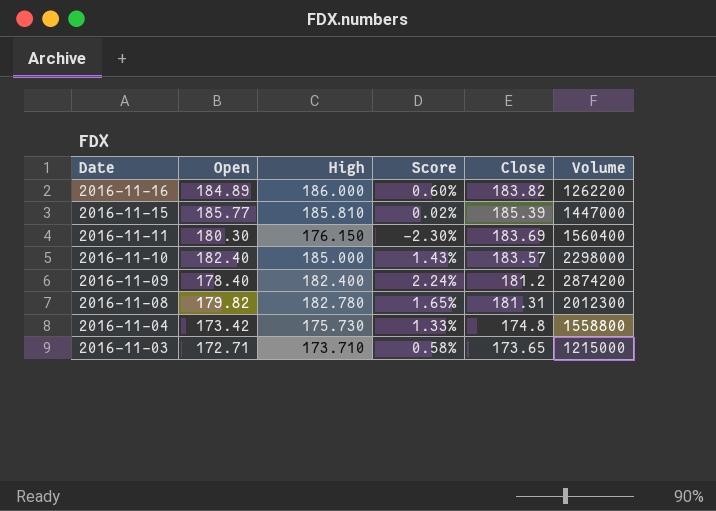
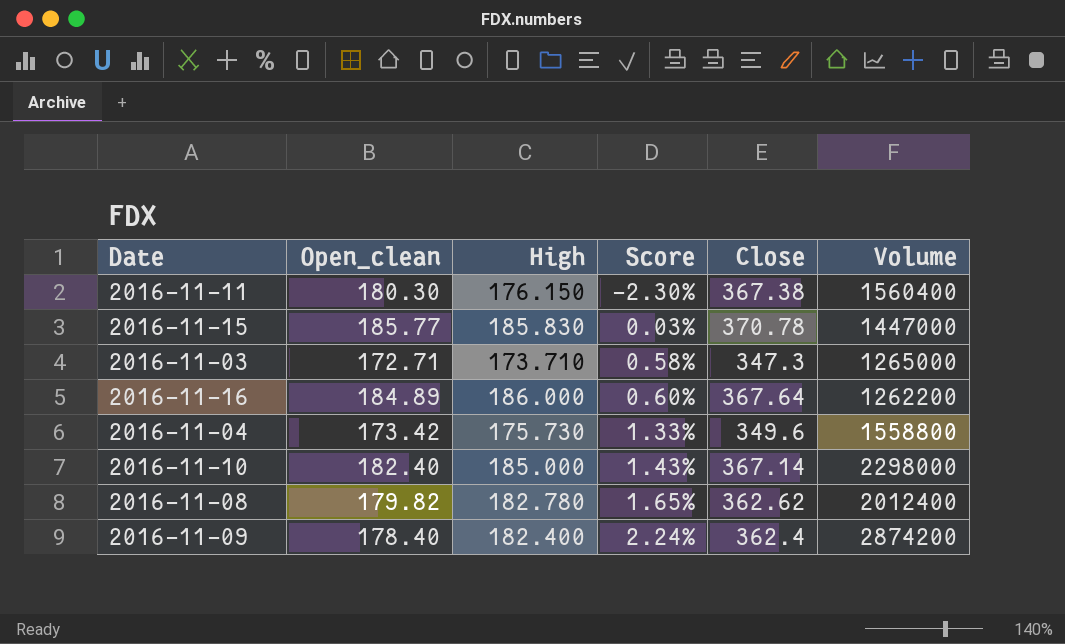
row order: Date descending -> Score ascending
column name: Open -> Open_clean
2016-11-11 | Close: 183.69 -> 367.38
2016-11-15 | High: 185.810 -> 185.830
2016-11-15 | Score: 0.02% -> 0.03%
2016-11-15 | Close: 185.39 -> 370.78
2016-11-03 | Close: 173.65 -> 347.3
2016-11-03 | Volume: 1215000 -> 1265000
2016-11-16 | Close: 183.82 -> 367.64
2016-11-04 | Close: 174.8 -> 349.6
2016-11-10 | Close: 183.57 -> 367.14
2016-11-08 | Close: 181.31 -> 362.62
2016-11-08 | Volume: 2012300 -> 2012400
2016-11-09 | Close: 181.2 -> 362.4

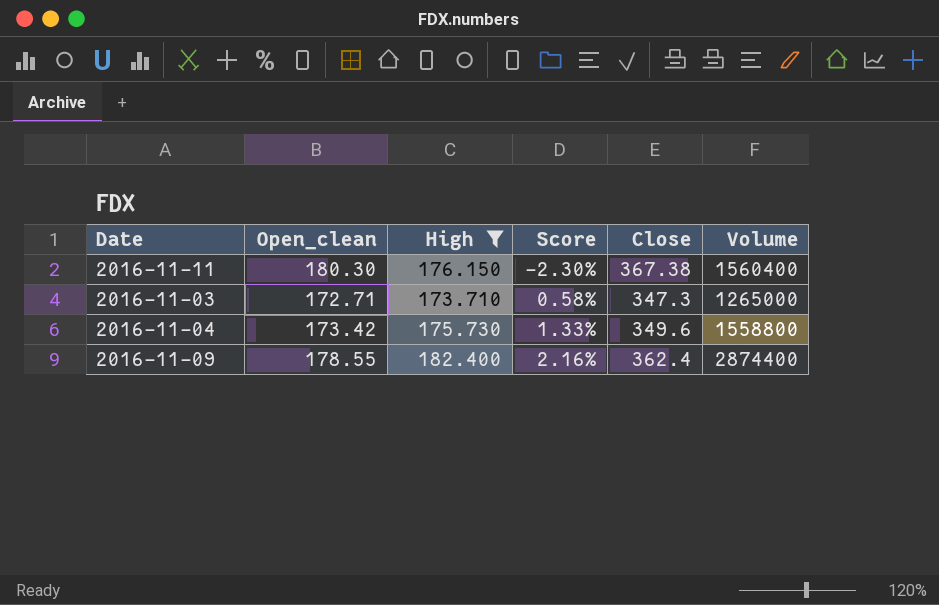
filter: none -> High <= 182.400
2016-11-09 | Open_clean: 178.40 -> 178.55
2016-11-09 | Score: 2.24% -> 2.16%
2016-11-09 | Volume: 2874200 -> 2874400

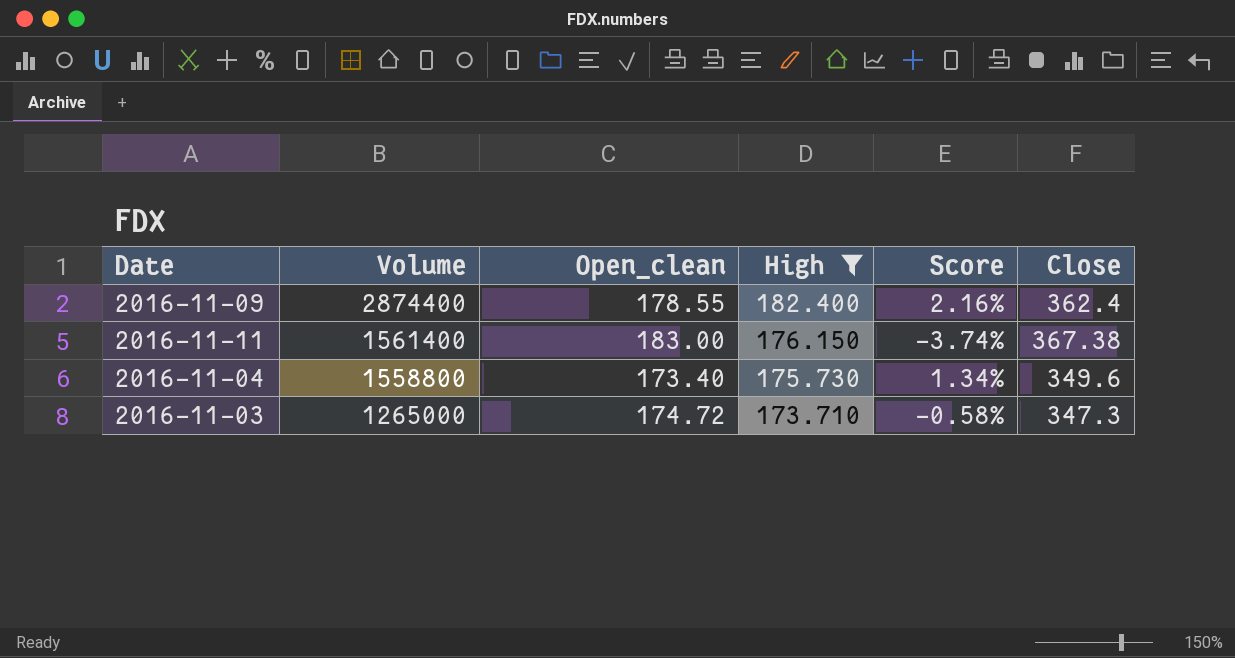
row order: Score ascending -> Volume descending
column Volume | position: 6 -> 2
2016-11-11 | Volume: 1560400 -> 1561400
2016-11-11 | Open_clean: 180.30 -> 183.00
2016-11-11 | Score: -2.30% -> -3.74%
2016-11-04 | Open_clean: 173.42 -> 173.40
2016-11-04 | Score: 1.33% -> 1.34%
2016-11-03 | Open_clean: 172.71 -> 174.72
2016-11-03 | Score: 0.58% -> -0.58%

